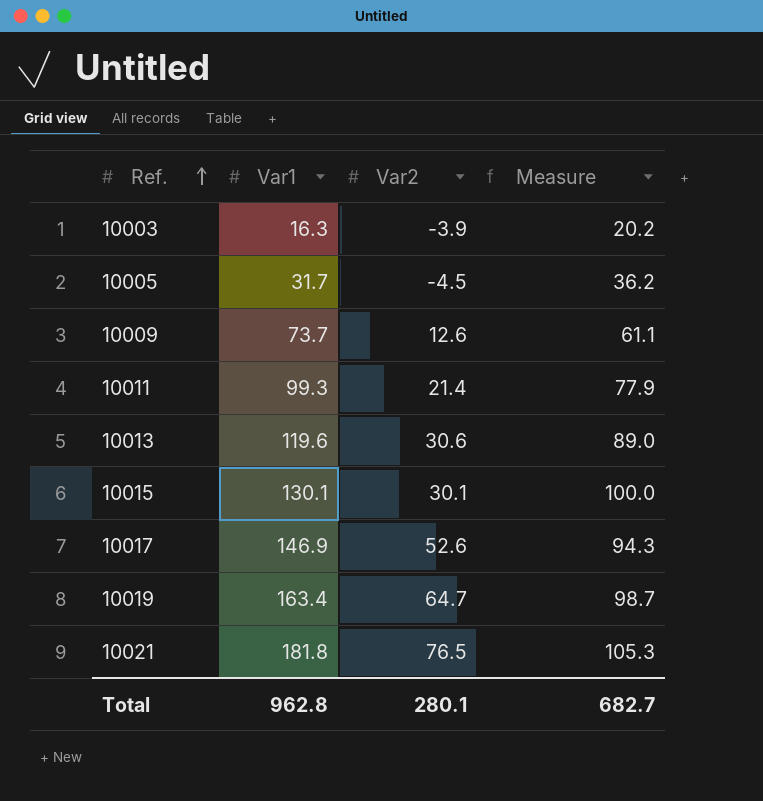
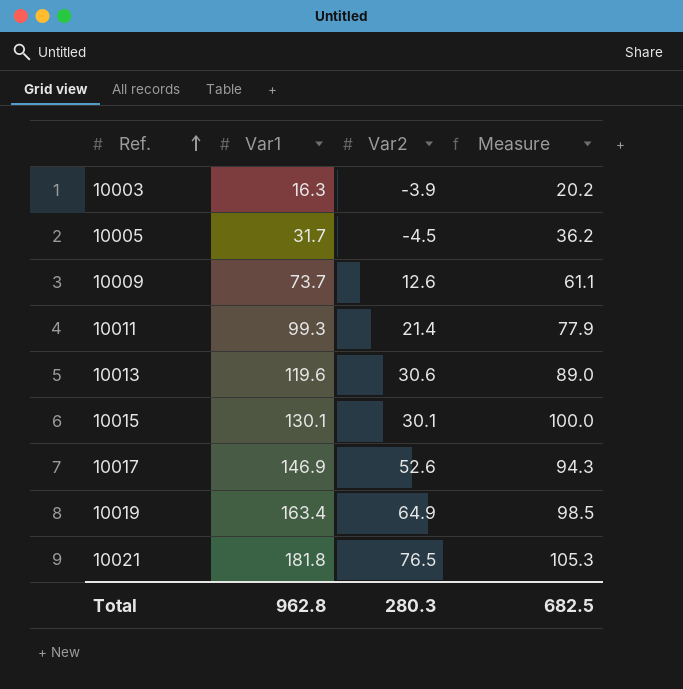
10019 | Var2: 64.7 -> 64.9
10019 | Measure: 98.7 -> 98.5
Total | Var2: 280.1 -> 280.3
Total | Measure: 682.7 -> 682.5

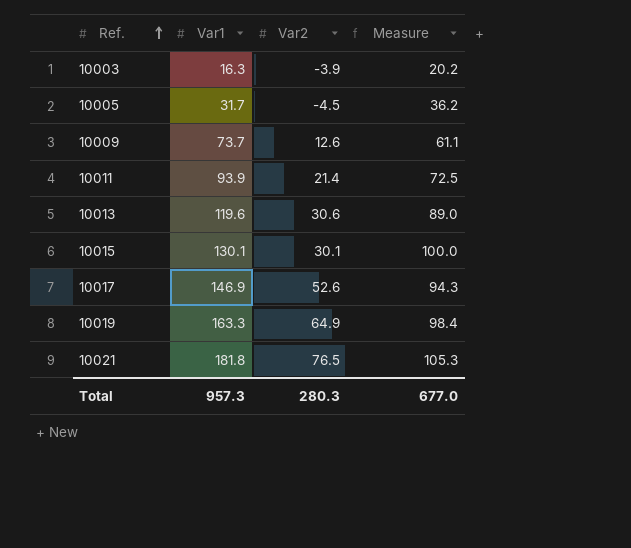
10011 | Var1: 99.3 -> 93.9
10011 | Measure: 77.9 -> 72.5
10019 | Var1: 163.4 -> 163.3
10019 | Measure: 98.5 -> 98.4
Total | Var1: 962.8 -> 957.3
Total | Measure: 682.5 -> 677.0

